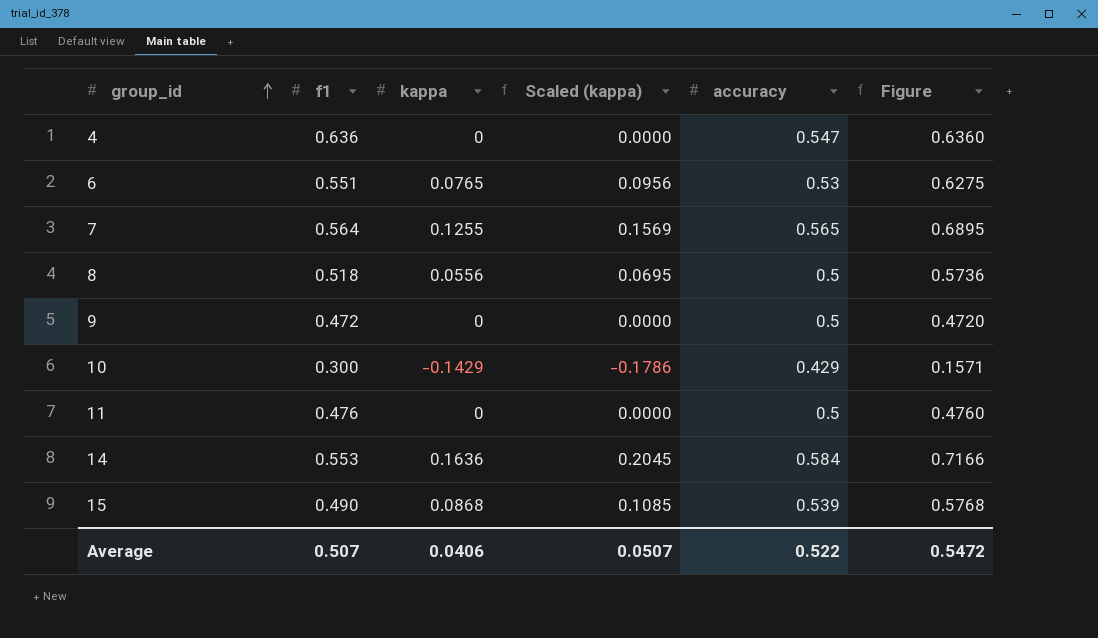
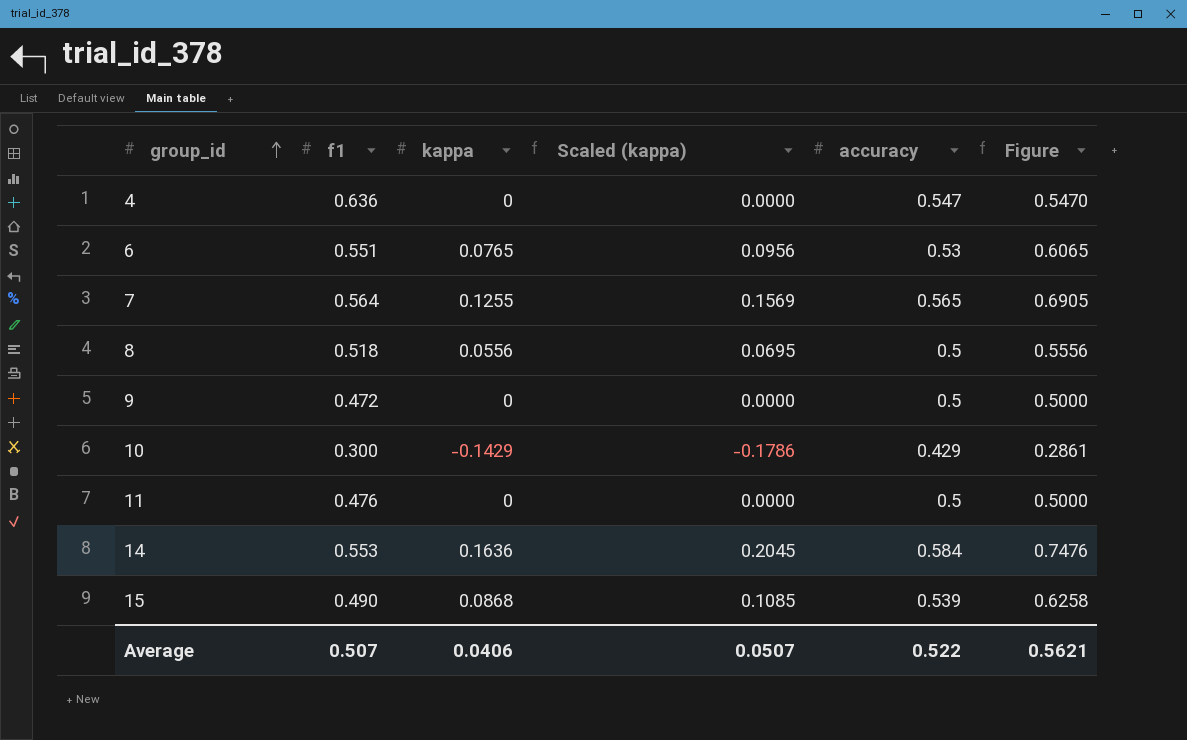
column Figure | formula: [f1] + [kappa] -> [kappa] + [accuracy]
Average | Figure: 0.5472 -> 0.5621

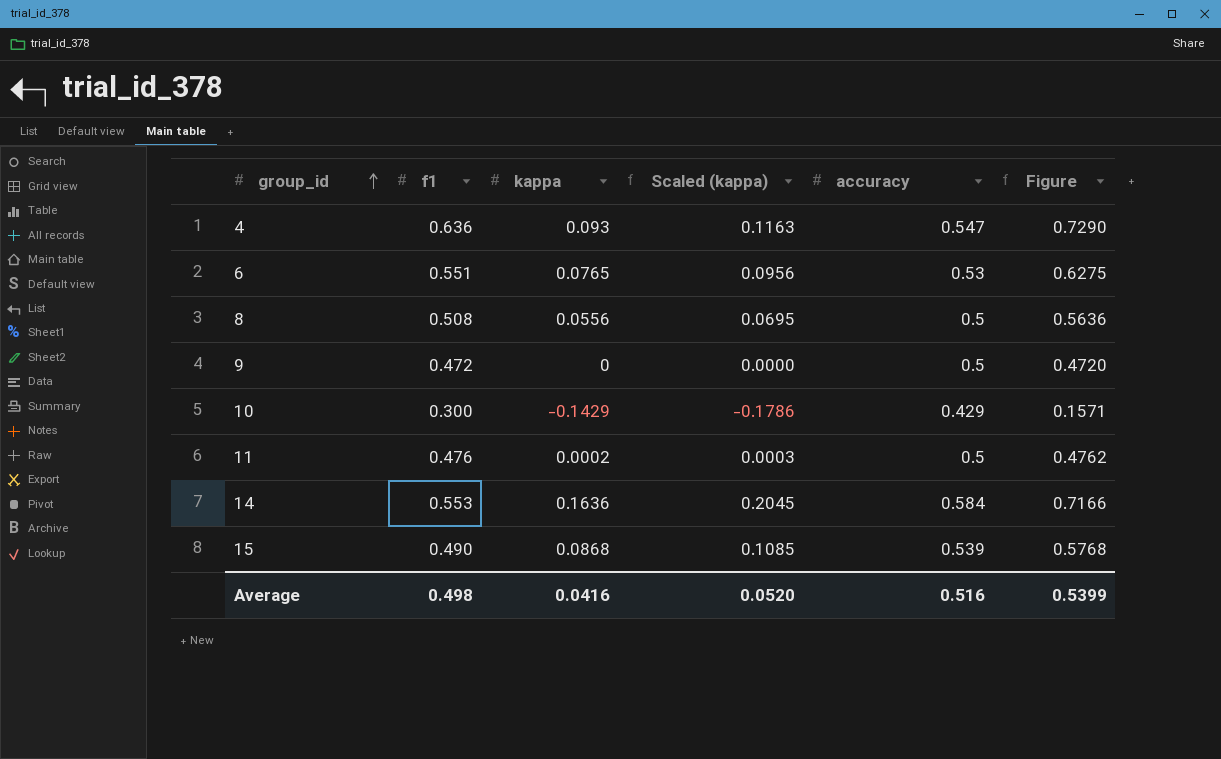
column Figure | formula: [kappa] + [accuracy] -> [f1] + [kappa]
row 7: 0.564 | 0.1255 | 0.1569 | 0.565 | 0.6905 -> none
4 | kappa: 0 -> 0.093
4 | Scaled (kappa): 0.0000 -> 0.1163
8 | f1: 0.518 -> 0.508
11 | kappa: 0 -> 0.0002
11 | Scaled (kappa): 0.0000 -> 0.0003
Average | f1: 0.507 -> 0.498
Average | kappa: 0.0406 -> 0.0416
Average | Scaled (kappa): 0.0507 -> 0.0520
Average | accuracy: 0.522 -> 0.516
Average | Figure: 0.5621 -> 0.5399

